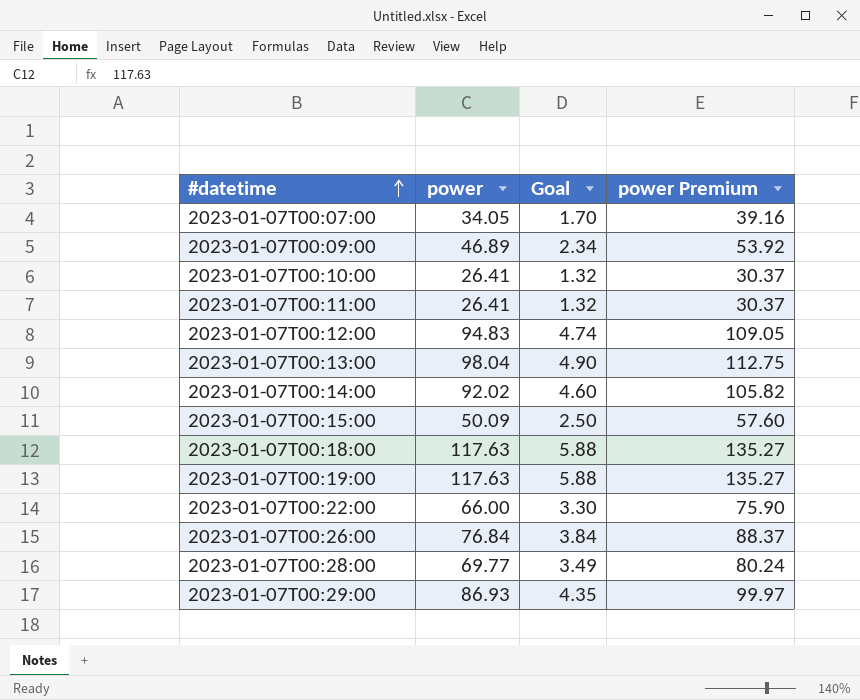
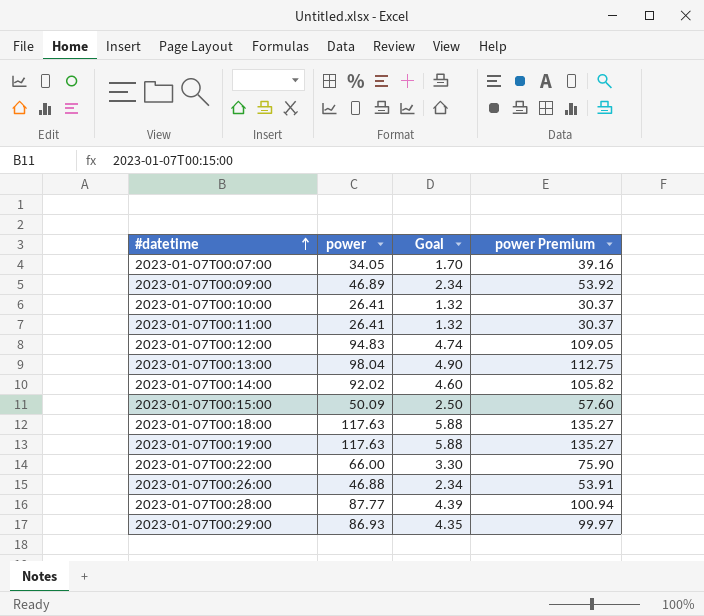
2023-01-07T00:26:00 | power: 76.84 -> 46.88
2023-01-07T00:26:00 | Goal: 3.84 -> 2.34
2023-01-07T00:26:00 | power Premium: 88.37 -> 53.91
2023-01-07T00:28:00 | power: 69.77 -> 87.77
2023-01-07T00:28:00 | Goal: 3.49 -> 4.39
2023-01-07T00:28:00 | power Premium: 80.24 -> 100.94

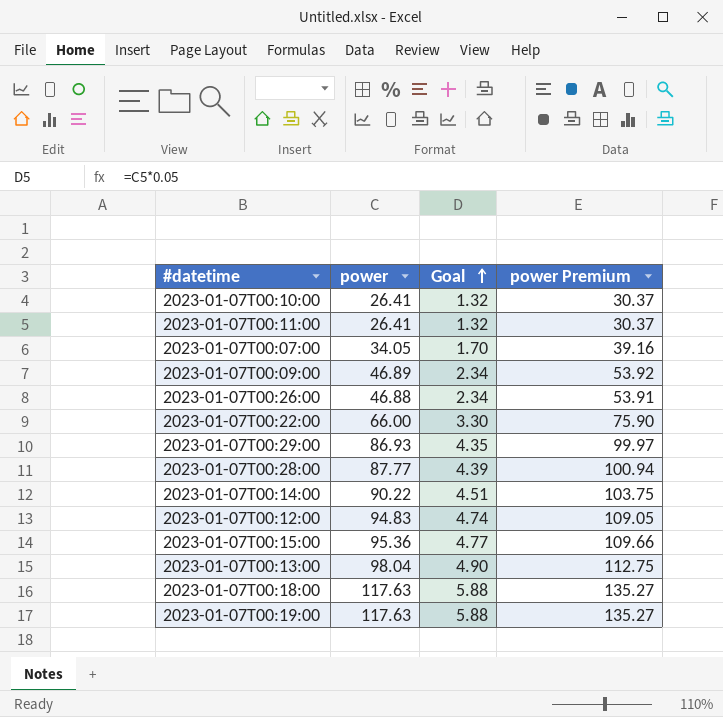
row order: #datetime ascending -> Goal ascending
2023-01-07T00:14:00 | power: 92.02 -> 90.22
2023-01-07T00:14:00 | Goal: 4.60 -> 4.51
2023-01-07T00:14:00 | power Premium: 105.82 -> 103.75
2023-01-07T00:15:00 | power: 50.09 -> 95.36
2023-01-07T00:15:00 | Goal: 2.50 -> 4.77
2023-01-07T00:15:00 | power Premium: 57.60 -> 109.66

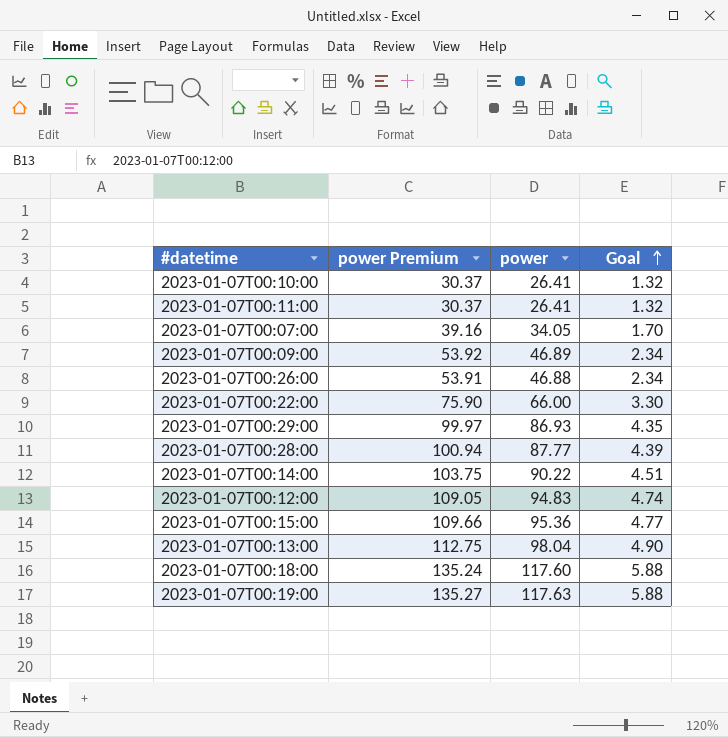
column power Premium | position: 4 -> 2
2023-01-07T00:18:00 | power Premium: 135.27 -> 135.24
2023-01-07T00:18:00 | power: 117.63 -> 117.60

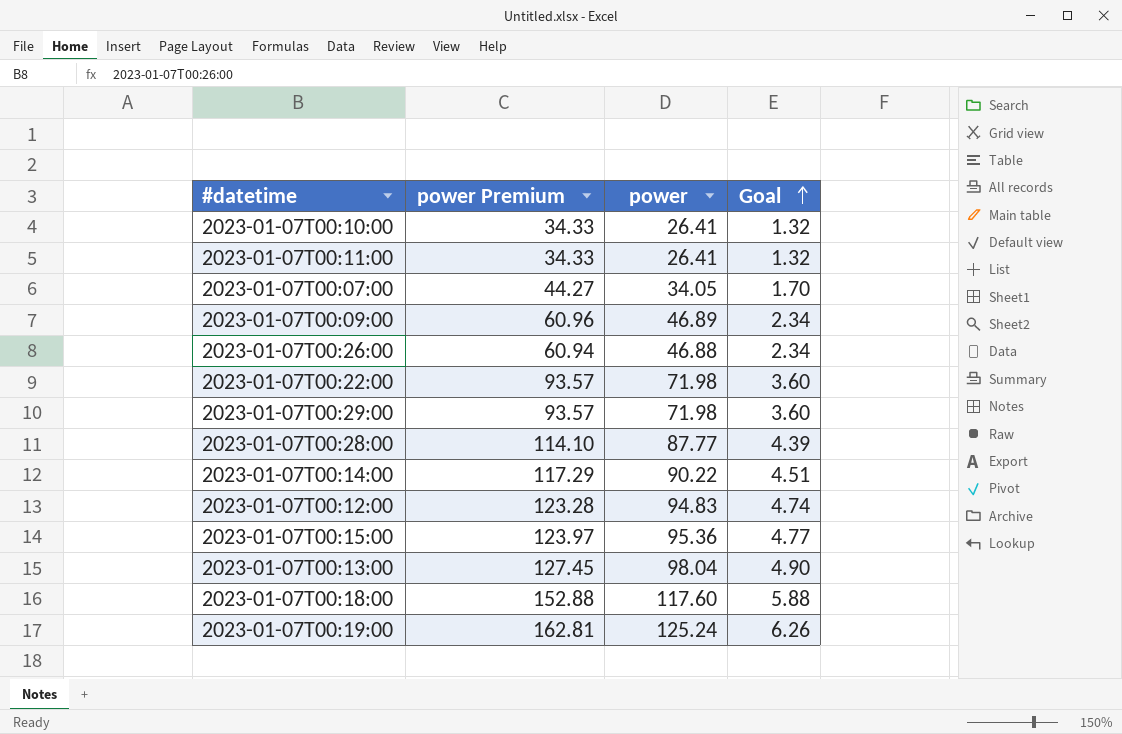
column power Premium | formula: [power] * 1.15 -> [power] * 1.3
2023-01-07T00:22:00 | power: 66.00 -> 71.98
2023-01-07T00:22:00 | Goal: 3.30 -> 3.60
2023-01-07T00:29:00 | power: 86.93 -> 71.98
2023-01-07T00:29:00 | Goal: 4.35 -> 3.60
2023-01-07T00:19:00 | power: 117.63 -> 125.24
2023-01-07T00:19:00 | Goal: 5.88 -> 6.26

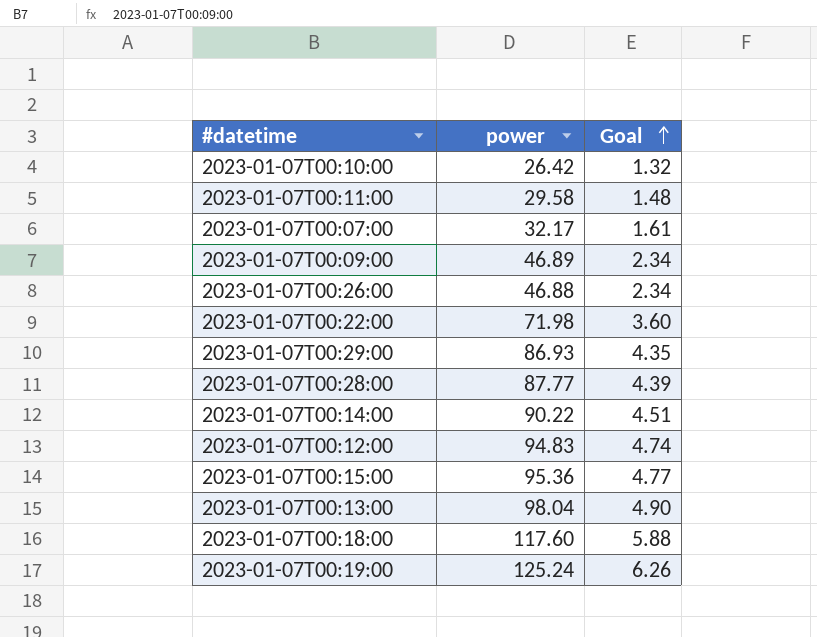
column power Premium | formula: [power] * 1.3 -> none
2023-01-07T00:10:00 | power: 26.41 -> 26.42
2023-01-07T00:11:00 | power: 26.41 -> 29.58
2023-01-07T00:11:00 | Goal: 1.32 -> 1.48
2023-01-07T00:07:00 | power: 34.05 -> 32.17
2023-01-07T00:07:00 | Goal: 1.70 -> 1.61
2023-01-07T00:29:00 | power: 71.98 -> 86.93
2023-01-07T00:29:00 | Goal: 3.60 -> 4.35

